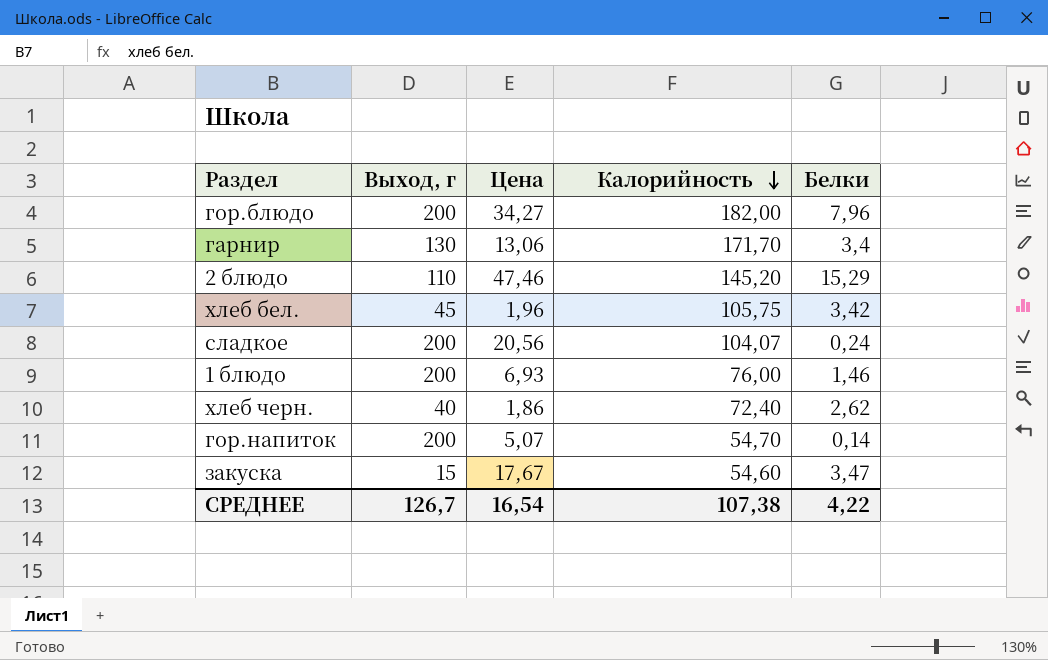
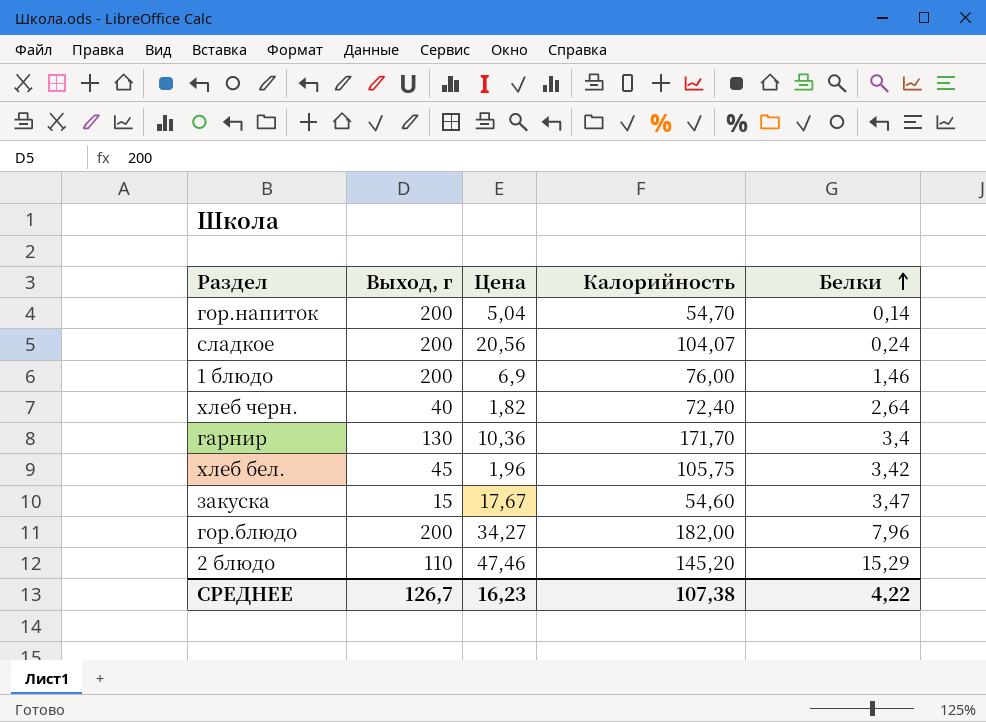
row order: Калорийность descending -> Белки ascending
гор.напиток | Цена: 5,07 -> 5,04
1 блюдо | Цена: 6,93 -> 6,9
хлеб черн. | Цена: 1,86 -> 1,82
хлеб черн. | Белки: 2,62 -> 2,64
гарнир | Цена: 13,06 -> 10,36
СРЕДНЕЕ | Цена: 16,54 -> 16,23

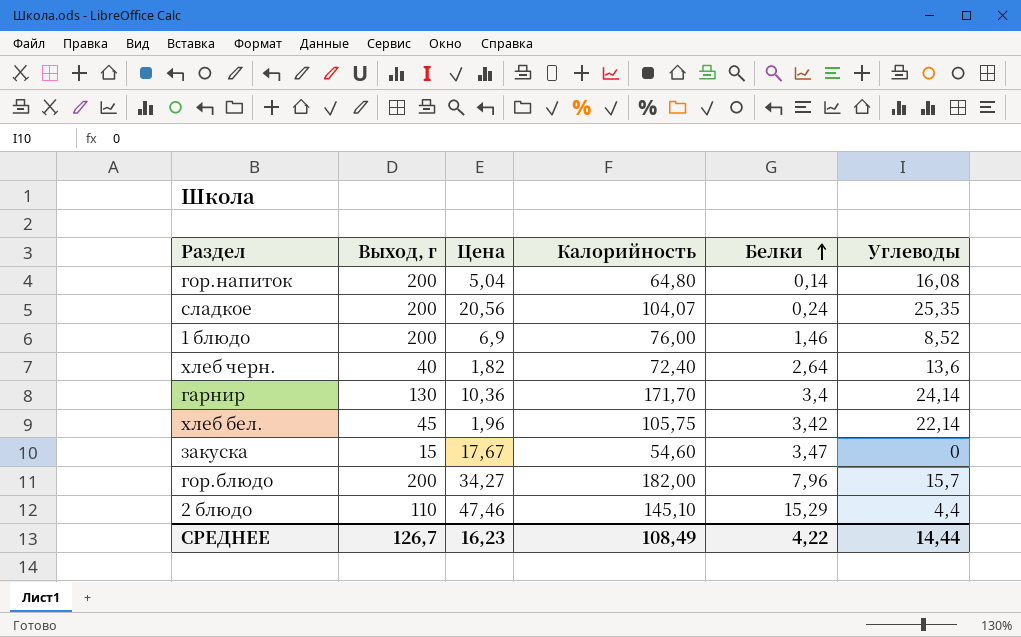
column Углеводы | position: none -> 6
гор.напиток | Калорийность: 54,70 -> 64,80
2 блюдо | Калорийность: 145,20 -> 145,10
СРЕДНЕЕ | Калорийность: 107,38 -> 108,49

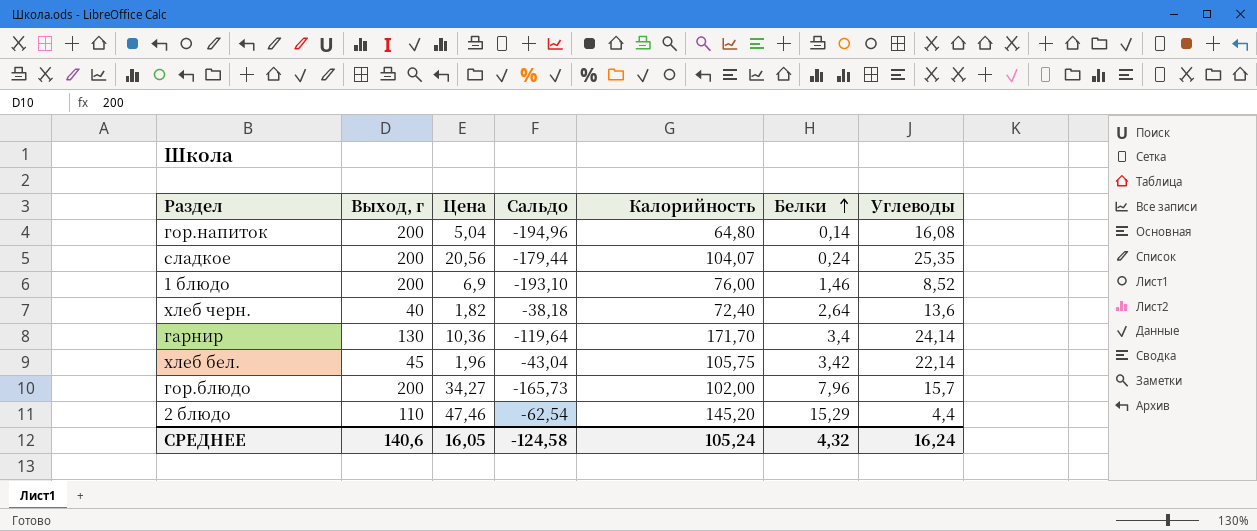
column Сальдо | formula: none -> [Цена] - [Выход, г]
row закуска: 15 | 17,67 | 54,60 | 3,47 | 0 -> none
гор.блюдо | Калорийность: 182,00 -> 102,00
2 блюдо | Калорийность: 145,10 -> 145,20
СРЕДНЕЕ | Выход, г: 126,7 -> 140,6
СРЕДНЕЕ | Цена: 16,23 -> 16,05
СРЕДНЕЕ | Калорийность: 108,49 -> 105,24
СРЕДНЕЕ | Белки: 4,22 -> 4,32
СРЕДНЕЕ | Углеводы: 14,44 -> 16,24

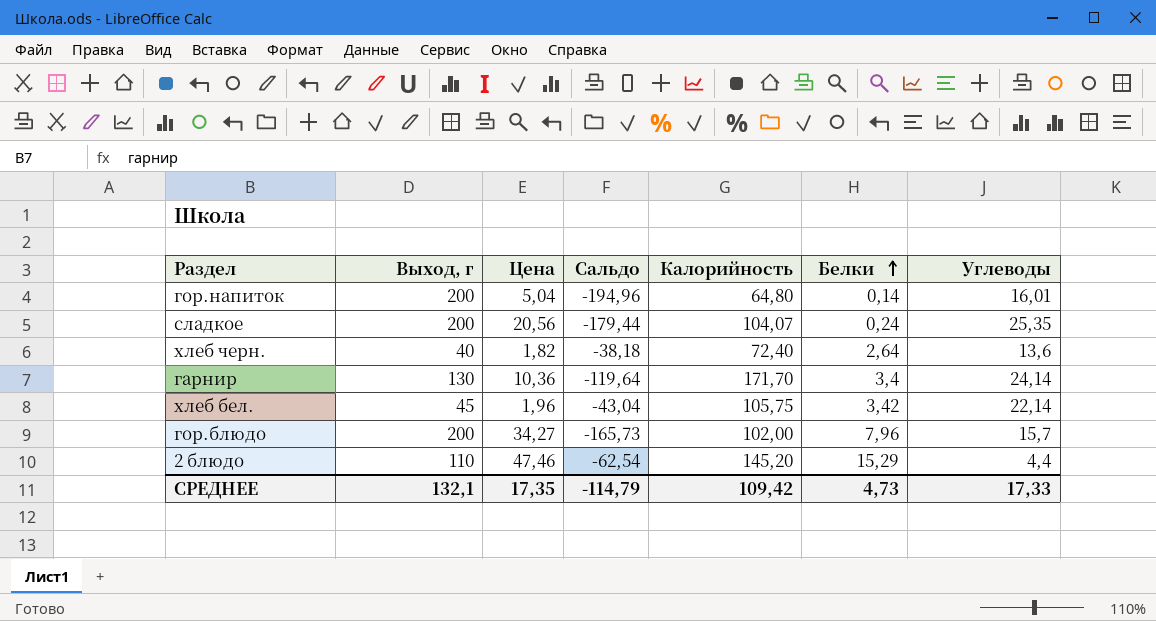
row 1 блюдо: 200 | 6,9 | -193,10 | 76,00 | 1,46 | 8,52 -> none
гор.напиток | Углеводы: 16,08 -> 16,01
СРЕДНЕЕ | Выход, г: 140,6 -> 132,1
СРЕДНЕЕ | Цена: 16,05 -> 17,35
СРЕДНЕЕ | Сальдо: -124,58 -> -114,79
СРЕДНЕЕ | Калорийность: 105,24 -> 109,42
СРЕДНЕЕ | Белки: 4,32 -> 4,73
СРЕДНЕЕ | Углеводы: 16,24 -> 17,33

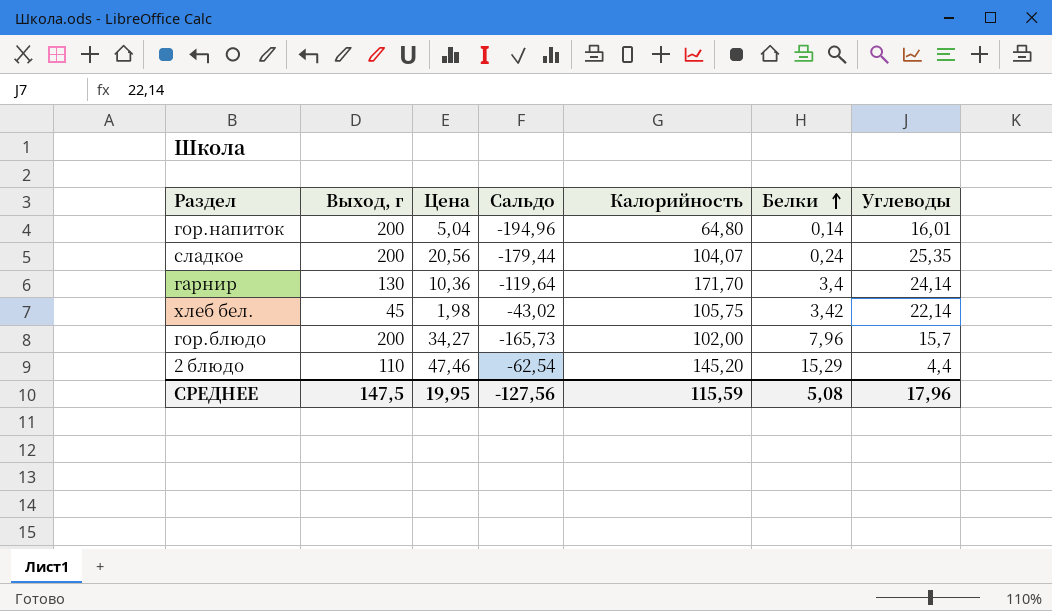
row хлеб черн.: 40 | 1,82 | -38,18 | 72,40 | 2,64 | 13,6 -> none
хлеб бел. | Цена: 1,96 -> 1,98
хлеб бел. | Сальдо: -43,04 -> -43,02
СРЕДНЕЕ | Выход, г: 132,1 -> 147,5
СРЕДНЕЕ | Цена: 17,35 -> 19,95
СРЕДНЕЕ | Сальдо: -114,79 -> -127,56
СРЕДНЕЕ | Калорийность: 109,42 -> 115,59
СРЕДНЕЕ | Белки: 4,73 -> 5,08
СРЕДНЕЕ | Углеводы: 17,33 -> 17,96

